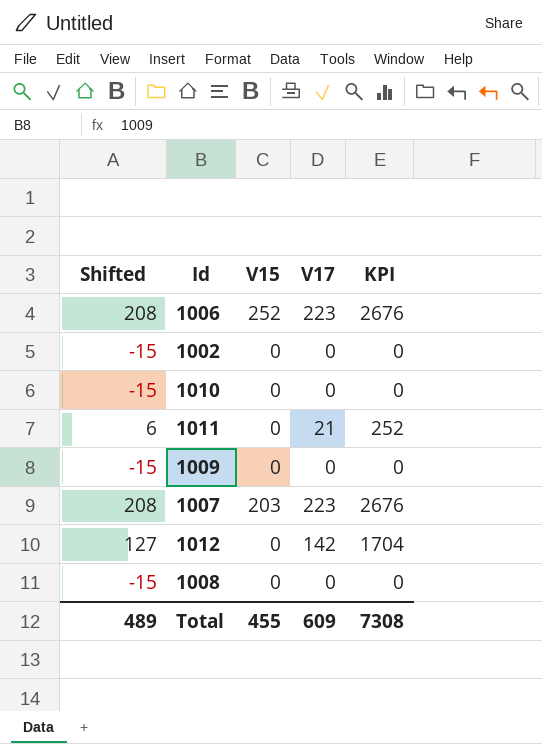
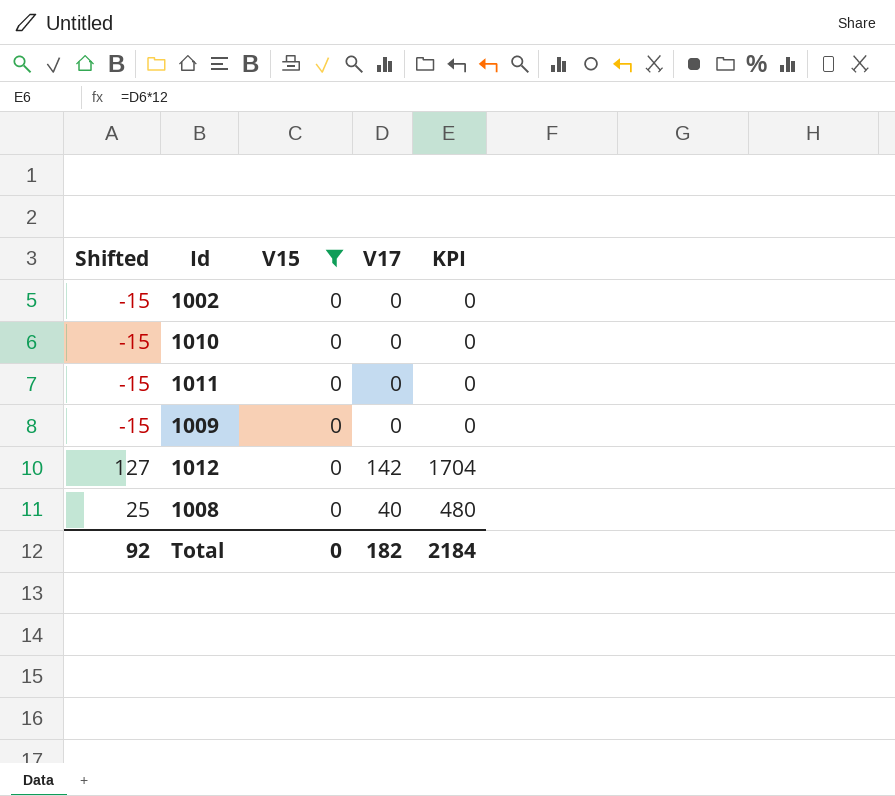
filter: none -> V15 = 0
1011 | Shifted: 6 -> -15
1011 | V17: 21 -> 0
1011 | KPI: 252 -> 0
1008 | Shifted: -15 -> 25
1008 | V17: 0 -> 40
1008 | KPI: 0 -> 480
Total | Shifted: 489 -> 92
Total | V15: 455 -> 0
Total | V17: 609 -> 182
Total | KPI: 7308 -> 2184

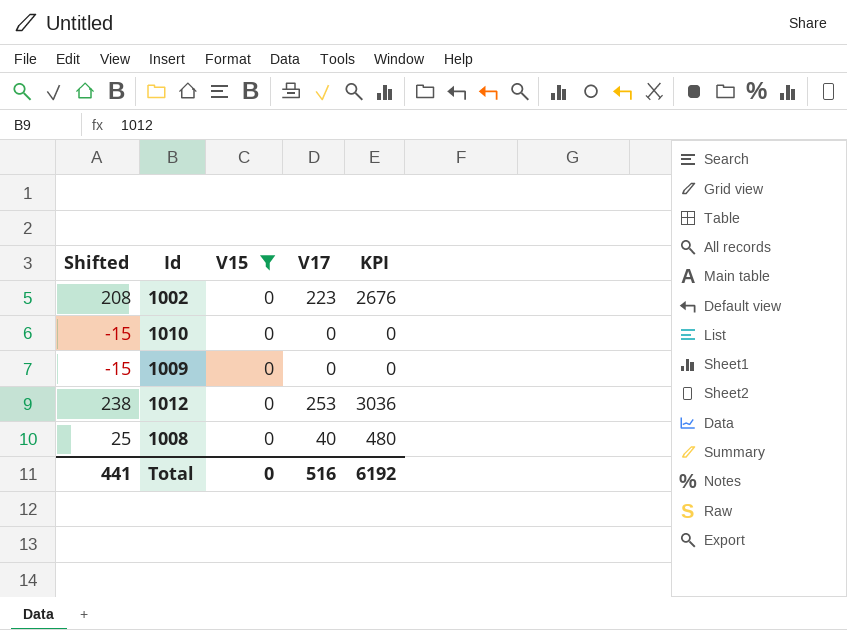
row 1011: -15 | 0 | 0 | 0 -> none
1002 | Shifted: -15 -> 208
1002 | V17: 0 -> 223
1002 | KPI: 0 -> 2676
1012 | Shifted: 127 -> 238
1012 | V17: 142 -> 253
1012 | KPI: 1704 -> 3036
Total | Shifted: 92 -> 441
Total | V17: 182 -> 516
Total | KPI: 2184 -> 6192

